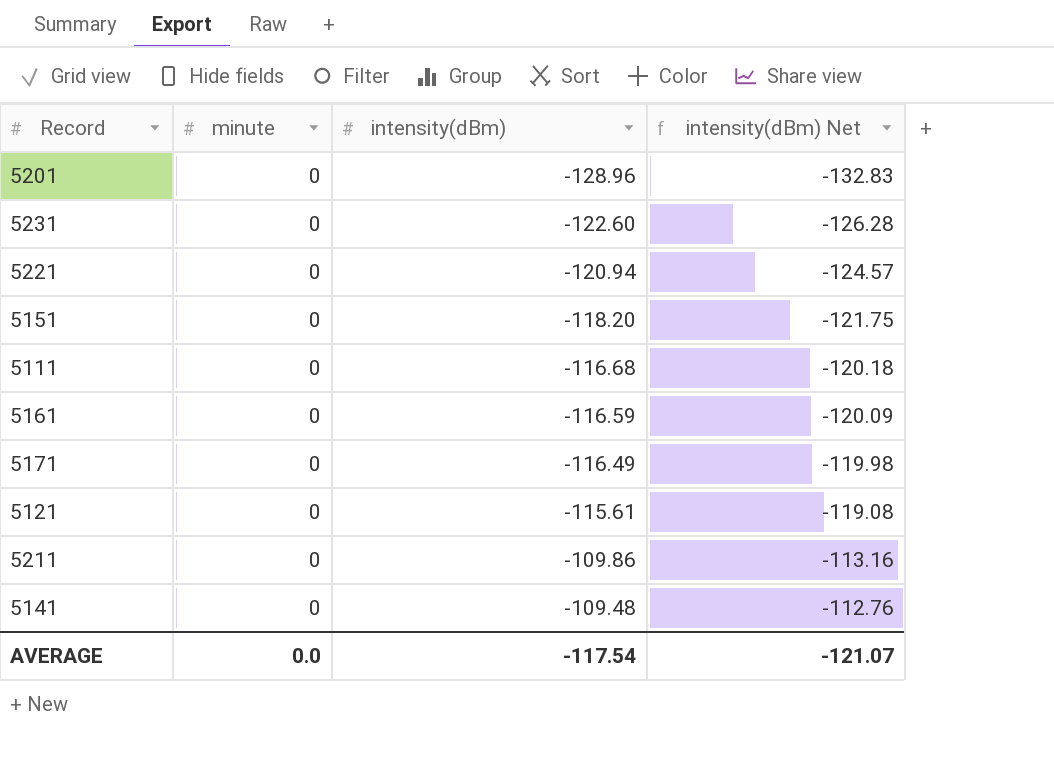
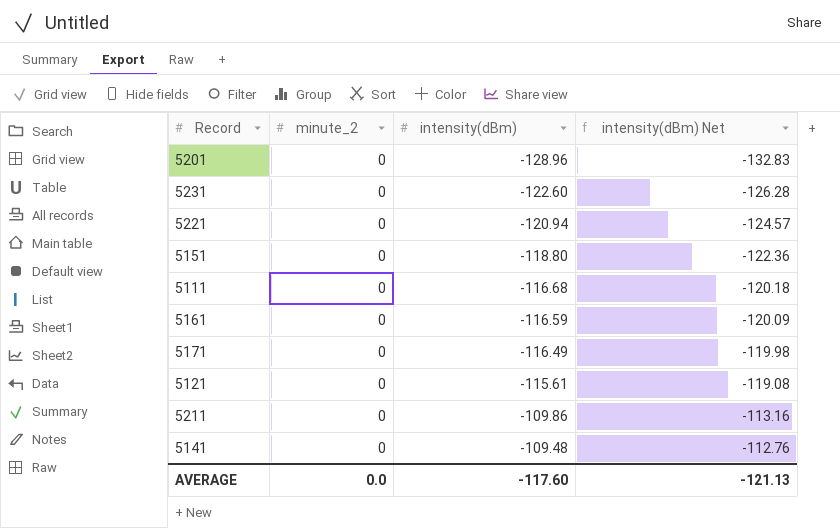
column name: minute -> minute_2
5151 | intensity(dBm): -118.20 -> -118.80
5151 | intensity(dBm) Net: -121.75 -> -122.36
AVERAGE | intensity(dBm): -117.54 -> -117.60
AVERAGE | intensity(dBm) Net: -121.07 -> -121.13

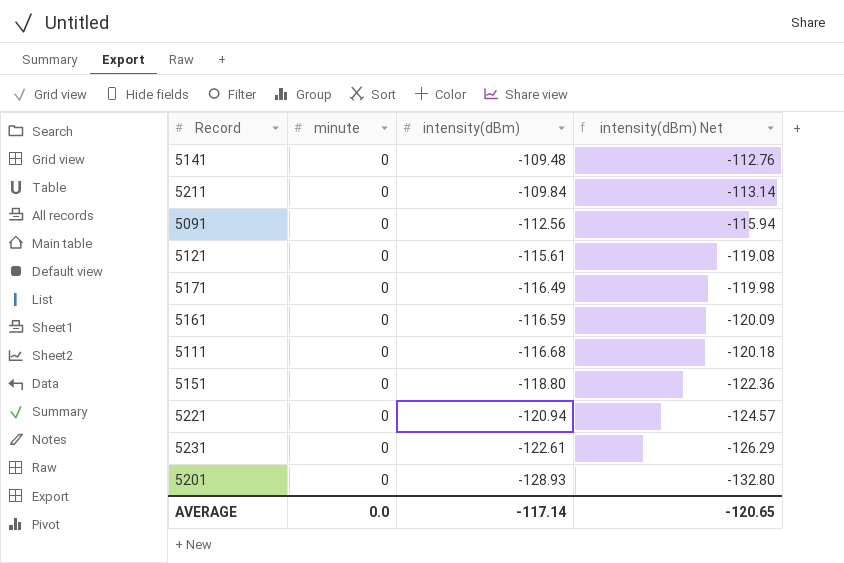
row order: intensity(dBm) ascending -> intensity(dBm) descending
column name: minute_2 -> minute
5211 | intensity(dBm): -109.86 -> -109.84
5211 | intensity(dBm) Net: -113.16 -> -113.14
row 5091: none -> 0 | -112.56 | -115.94
5231 | intensity(dBm): -122.60 -> -122.61
5231 | intensity(dBm) Net: -126.28 -> -126.29
5201 | intensity(dBm): -128.96 -> -128.93
5201 | intensity(dBm) Net: -132.83 -> -132.80
AVERAGE | intensity(dBm): -117.60 -> -117.14
AVERAGE | intensity(dBm) Net: -121.13 -> -120.65

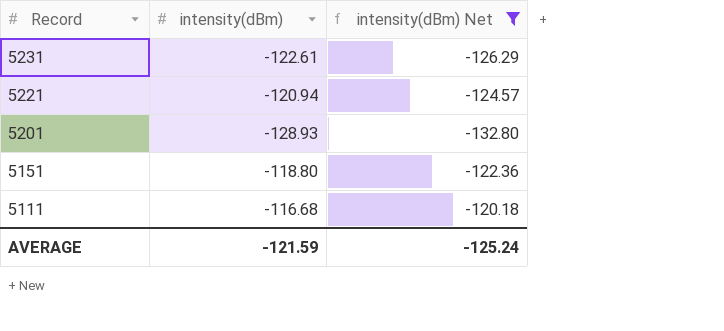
filter: none -> intensity(dBm) Net <= -120.18
row order: intensity(dBm) descending -> Record descending
column minute | position: 2 -> none
AVERAGE | intensity(dBm): -117.14 -> -121.59
AVERAGE | intensity(dBm) Net: -120.65 -> -125.24

